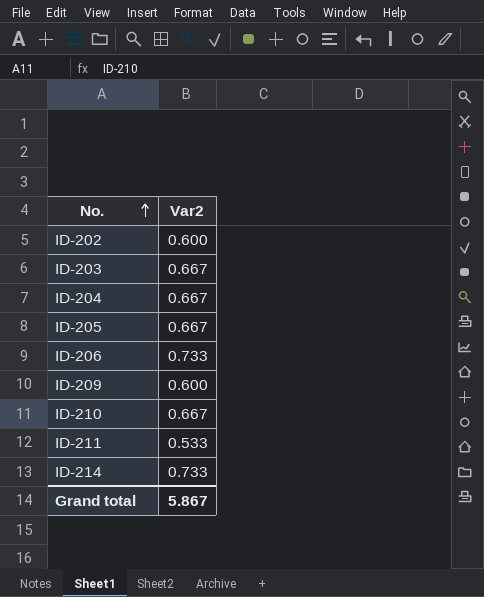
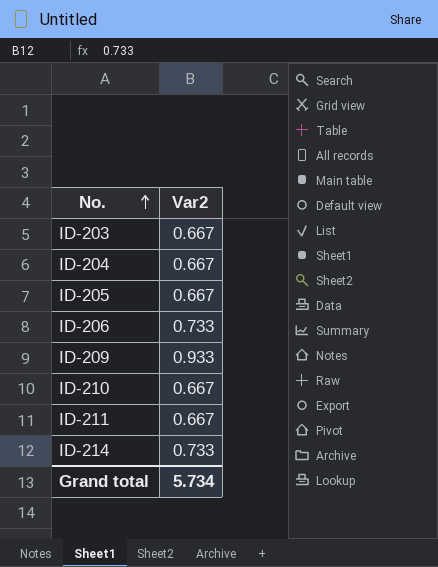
row ID-202: 0.600 -> none
ID-209 | Var2: 0.600 -> 0.933
ID-211 | Var2: 0.533 -> 0.667
Grand total | Var2: 5.867 -> 5.734

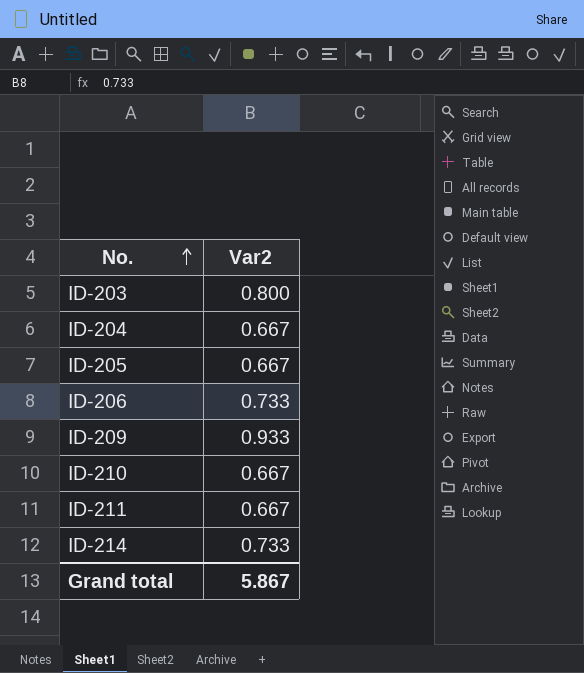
ID-203 | Var2: 0.667 -> 0.800
Grand total | Var2: 5.734 -> 5.867

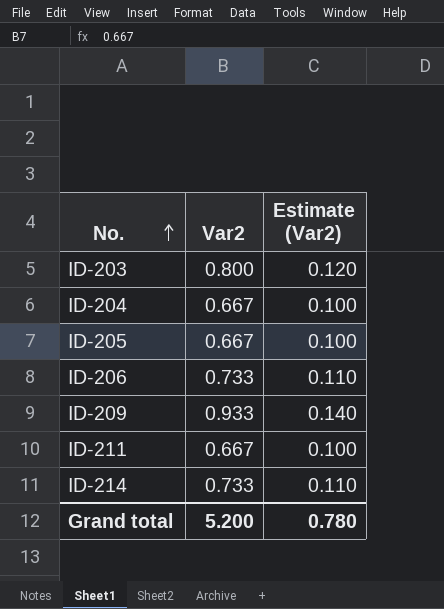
column Estimate (Var2) | formula: none -> [Var2] * 0.15
row ID-210: 0.667 -> none
Grand total | Var2: 5.867 -> 5.200

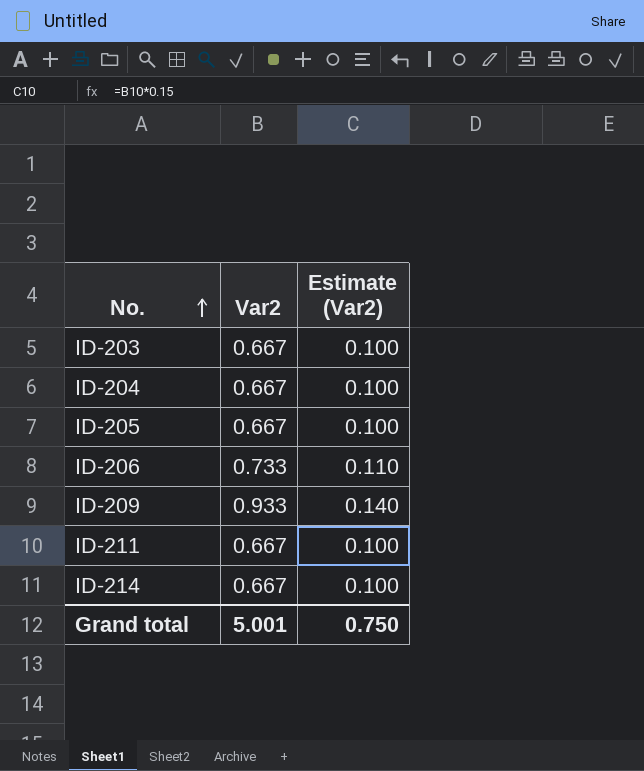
ID-203 | Var2: 0.800 -> 0.667
ID-203 | Estimate (Var2): 0.120 -> 0.100
ID-214 | Var2: 0.733 -> 0.667
ID-214 | Estimate (Var2): 0.110 -> 0.100
Grand total | Var2: 5.200 -> 5.001
Grand total | Estimate (Var2): 0.780 -> 0.750

